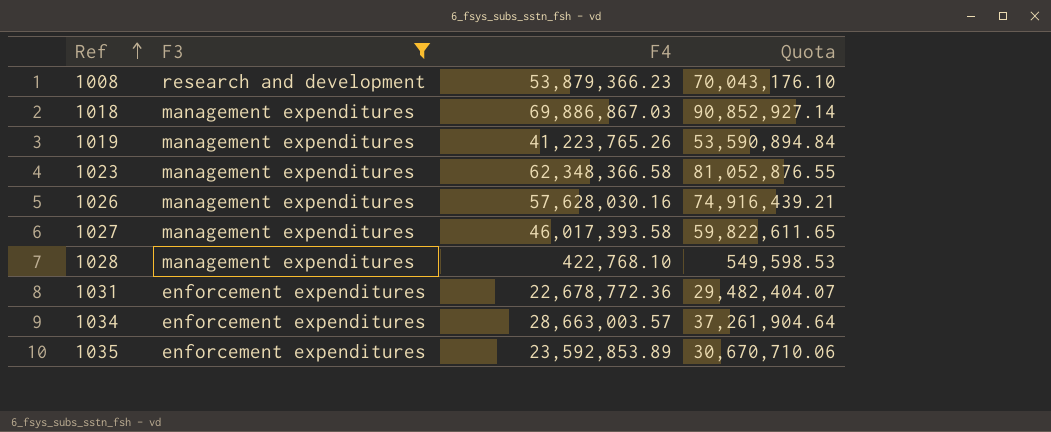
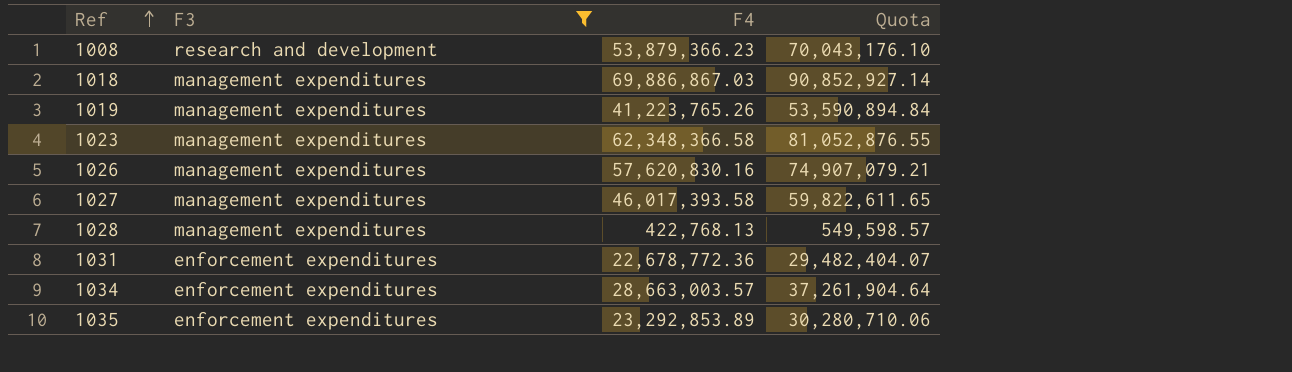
1026 | F4: 57,628,030.16 -> 57,620,830.16
1026 | Quota: 74,916,439.21 -> 74,907,079.21
1028 | F4: 422,768.10 -> 422,768.13
1028 | Quota: 549,598.53 -> 549,598.57
1035 | F4: 23,592,853.89 -> 23,292,853.89
1035 | Quota: 30,670,710.06 -> 30,280,710.06

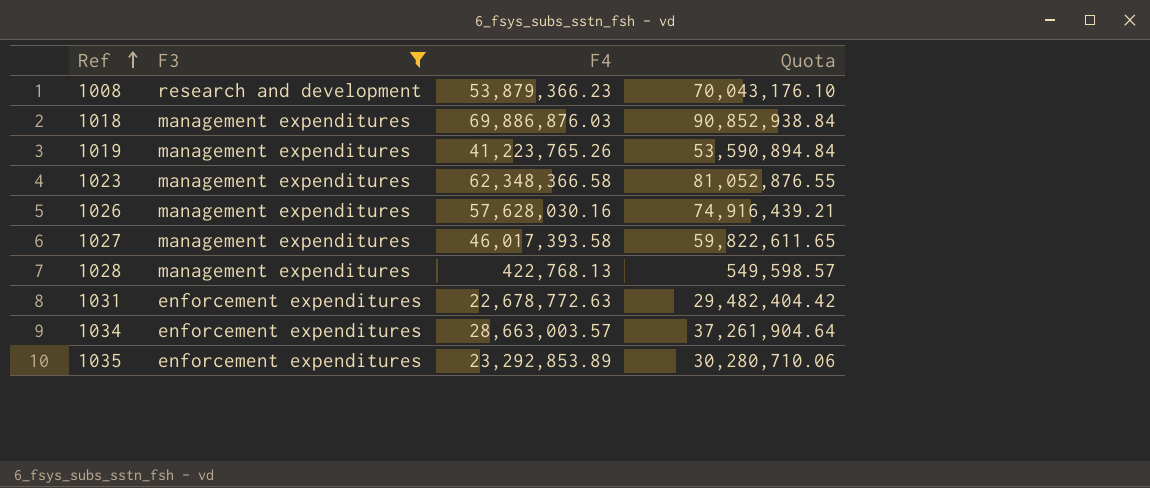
1018 | F4: 69,886,867.03 -> 69,886,876.03
1018 | Quota: 90,852,927.14 -> 90,852,938.84
1026 | F4: 57,620,830.16 -> 57,628,030.16
1026 | Quota: 74,907,079.21 -> 74,916,439.21
1031 | F4: 22,678,772.36 -> 22,678,772.63
1031 | Quota: 29,482,404.07 -> 29,482,404.42

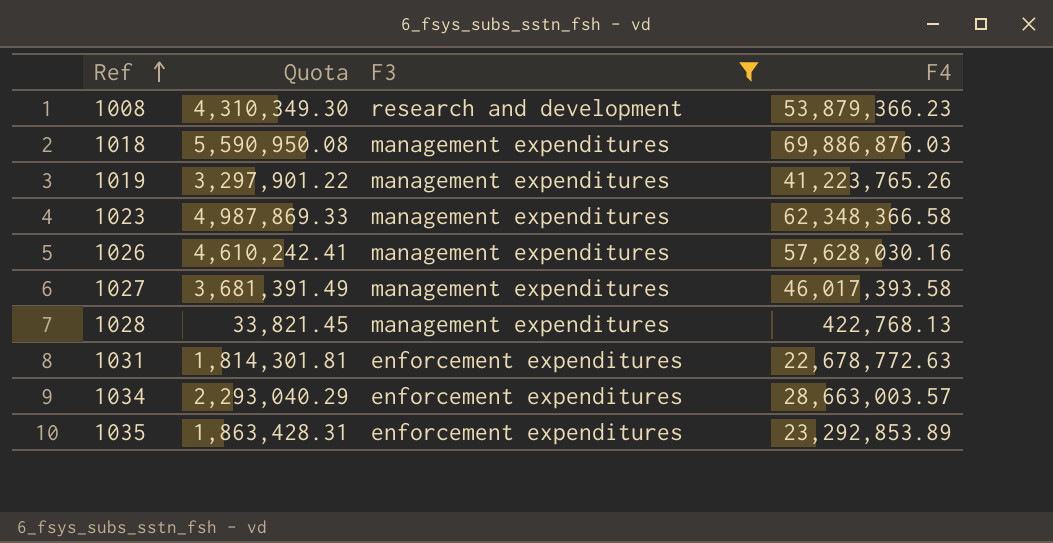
column Quota | formula: [F4] * 1.3 -> [F4] * 0.08
column Quota | position: 4 -> 2

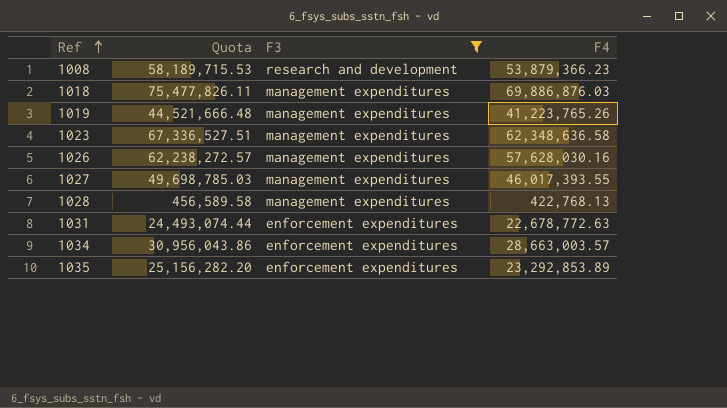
column Quota | formula: [F4] * 0.08 -> [F4] * 1.08
1023 | F4: 62,348,366.58 -> 62,348,636.58
1027 | F4: 46,017,393.58 -> 46,017,393.55

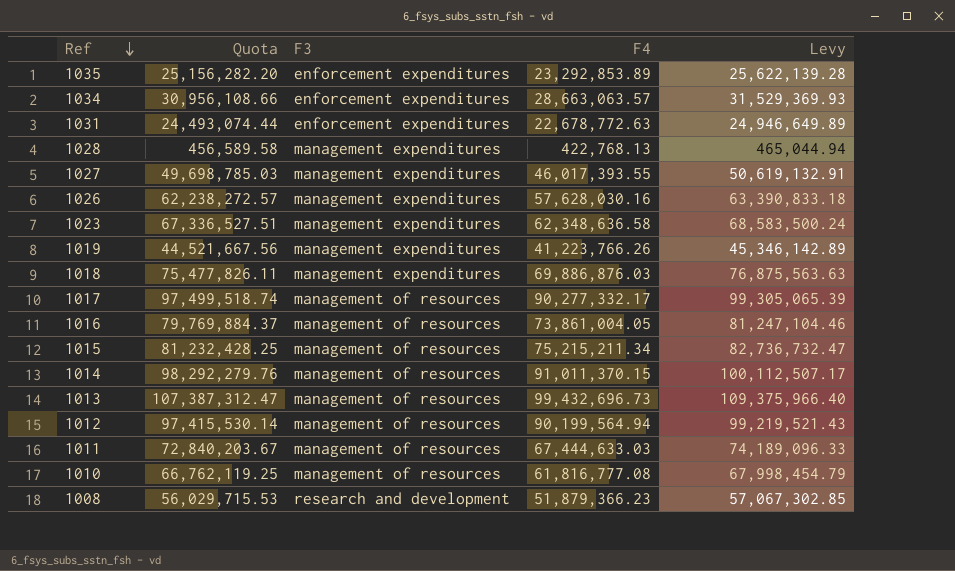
filter: F3 != management of resources -> none
row order: Ref ascending -> Ref descending
column Levy | formula: none -> [F4] * 1.1
1034 | Quota: 30,956,043.86 -> 30,956,108.66
1034 | F4: 28,663,003.57 -> 28,663,063.57
1019 | Quota: 44,521,666.48 -> 44,521,667.56
1019 | F4: 41,223,765.26 -> 41,223,766.26
1008 | Quota: 58,189,715.53 -> 56,029,715.53
1008 | F4: 53,879,366.23 -> 51,879,366.23

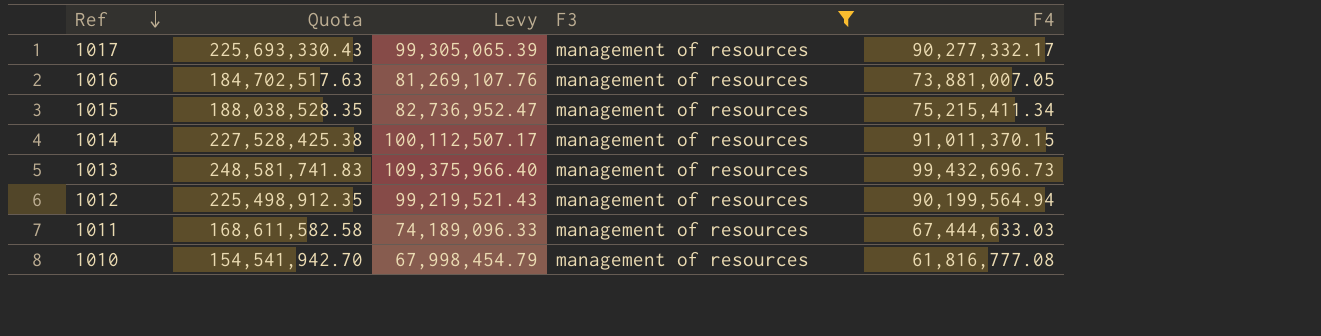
filter: none -> F3 = management of resources
column Quota | formula: [F4] * 1.08 -> [F4] * 2.5
column Levy | position: 5 -> 3
1016 | Levy: 81,247,104.46 -> 81,269,107.76
1016 | F4: 73,861,004.05 -> 73,881,007.05
1015 | Levy: 82,736,732.47 -> 82,736,952.47
1015 | F4: 75,215,211.34 -> 75,215,411.34

